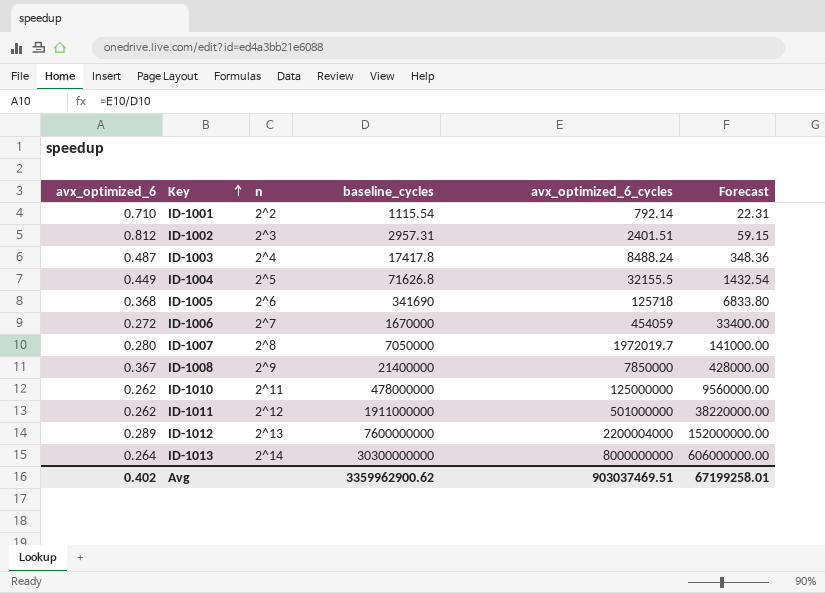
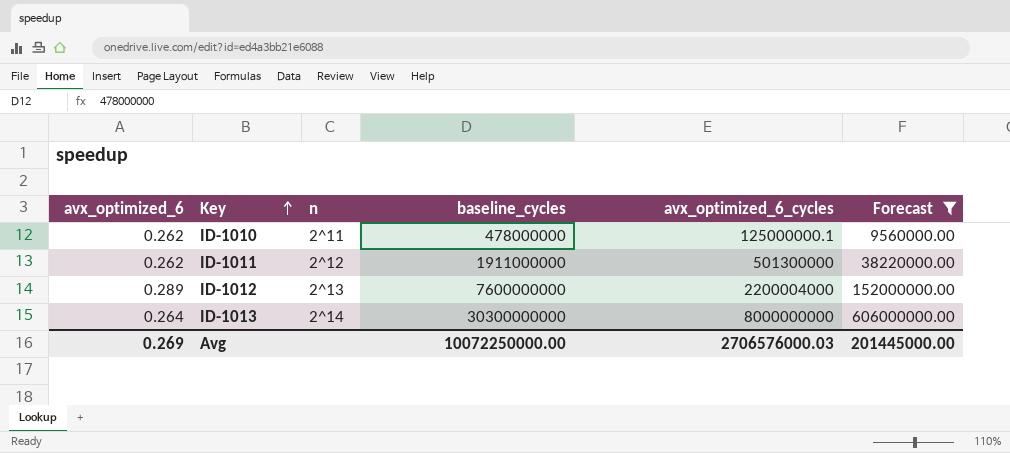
filter: none -> Forecast >= 9560000.00
ID-1010 | avx_optimized_6_cycles: 125000000 -> 125000000.1
ID-1011 | avx_optimized_6_cycles: 501000000 -> 501300000
Avg | avx_optimized_6: 0.402 -> 0.269
Avg | baseline_cycles: 3359962900.62 -> 10072250000.00
Avg | avx_optimized_6_cycles: 903037469.51 -> 2706576000.03
Avg | Forecast: 67199258.01 -> 201445000.00

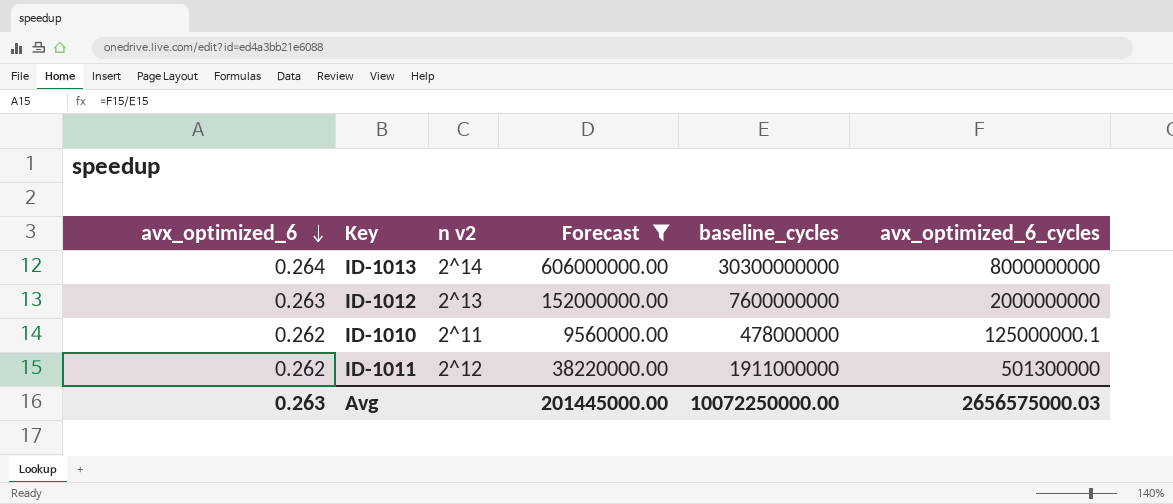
row order: Key ascending -> avx_optimized_6 descending
column name: n -> n v2
column Forecast | position: 6 -> 4
ID-1012 | avx_optimized_6: 0.289 -> 0.263
ID-1012 | avx_optimized_6_cycles: 2200004000 -> 2000000000
Avg | avx_optimized_6: 0.269 -> 0.263
Avg | avx_optimized_6_cycles: 2706576000.03 -> 2656575000.03

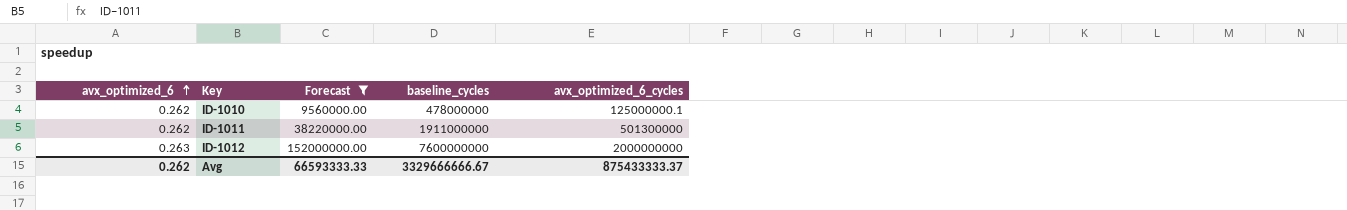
row order: avx_optimized_6 descending -> avx_optimized_6 ascending
column n v2 | position: 3 -> none
row ID-1013: 0.264 | 2^14 | 606000000.00 | 30300000000 | 8000000000 -> none
Avg | avx_optimized_6: 0.263 -> 0.262
Avg | Forecast: 201445000.00 -> 66593333.33
Avg | baseline_cycles: 10072250000.00 -> 3329666666.67
Avg | avx_optimized_6_cycles: 2656575000.03 -> 875433333.37

